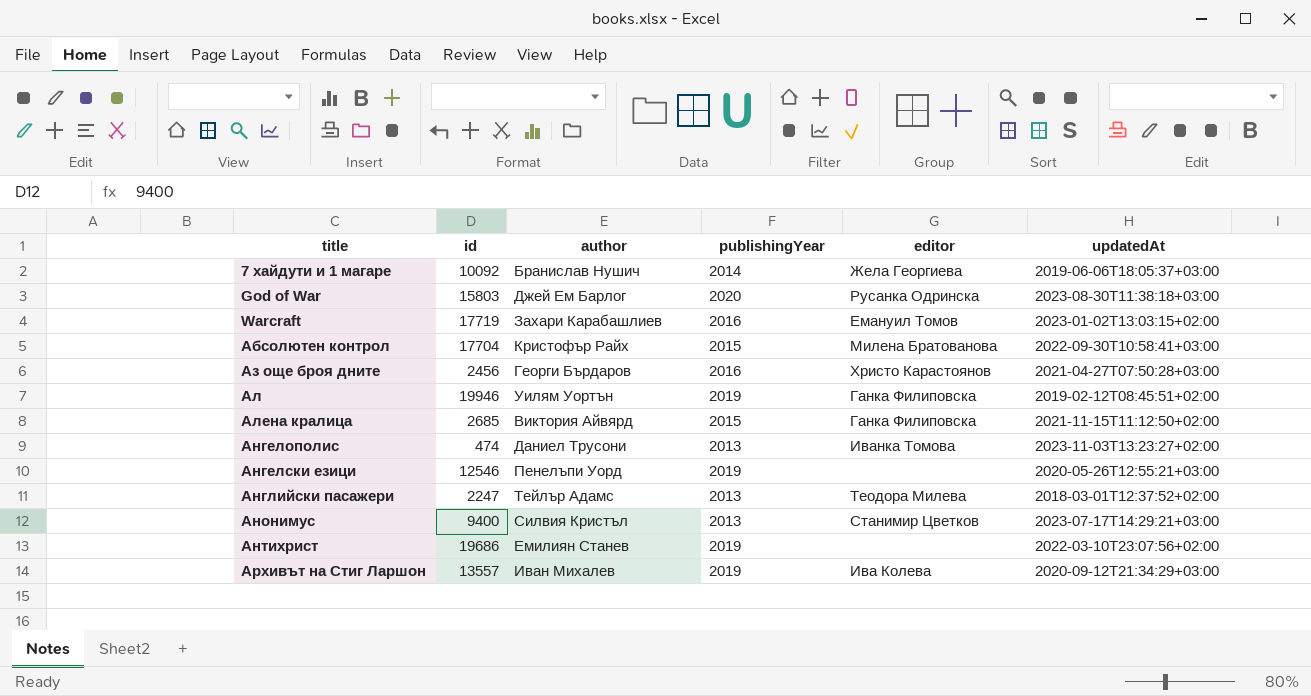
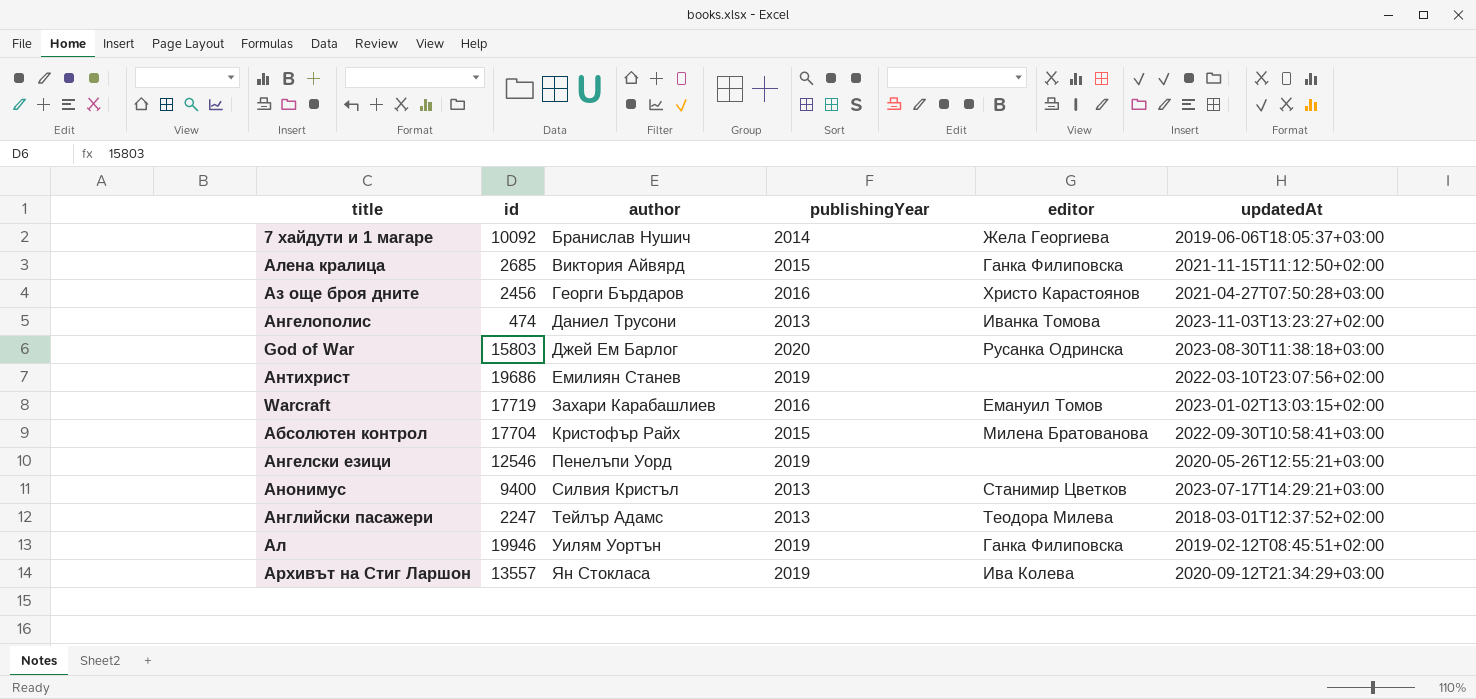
row order: title ascending -> author ascending
Архивът на Стиг Ларшон | author: Иван Михалев -> Ян Стокласа

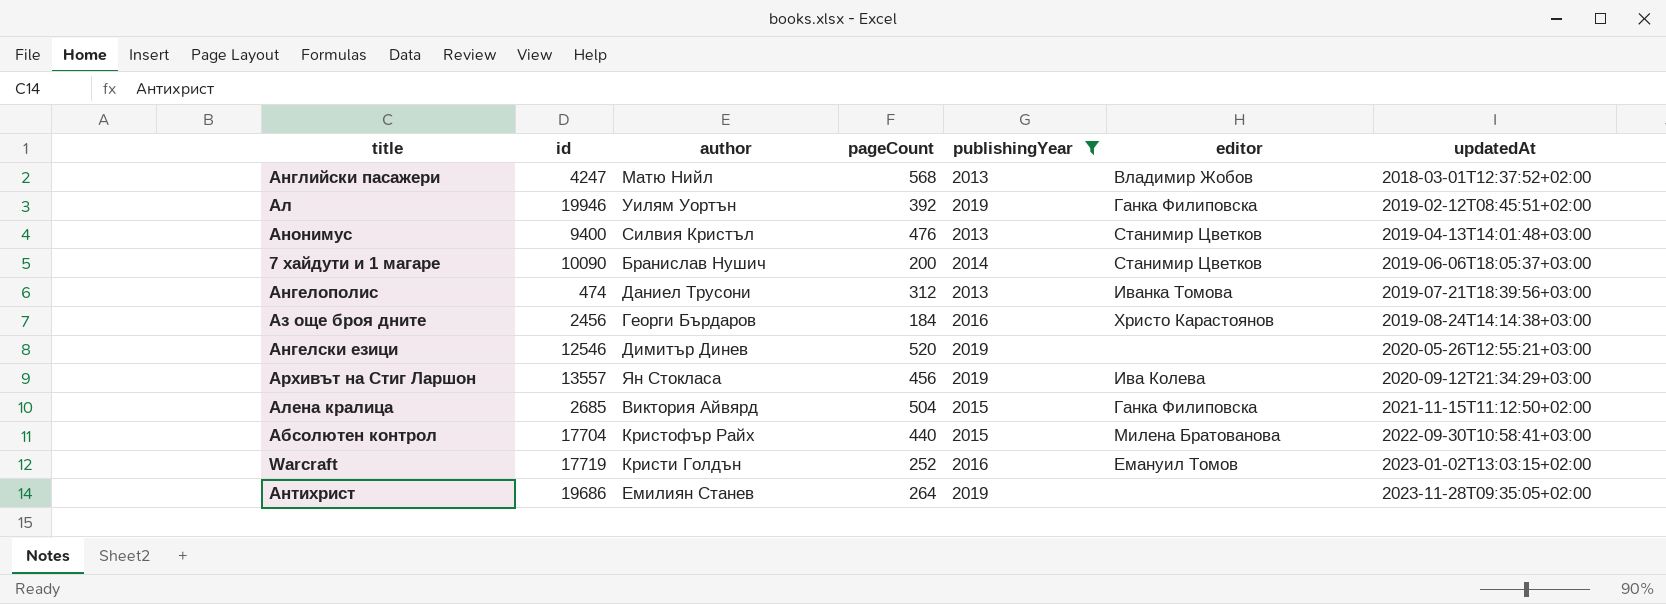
filter: none -> publishingYear != 2020
row order: author ascending -> updatedAt ascending
column pageCount | position: none -> 4
Английски пасажери | id: 2247 -> 4247
Английски пасажери | author: Тейлър Адамс -> Матю Нийл
Английски пасажери | editor: Теодора Милева -> Владимир Жобов
Анонимус | updatedAt: 2023-07-17T14:29:21+03:00 -> 2019-04-13T14:01:48+03:00
7 хайдути и 1 магаре | id: 10092 -> 10090
7 хайдути и 1 магаре | editor: Жела Георгиева -> Станимир Цветков
Ангелополис | updatedAt: 2023-11-03T13:23:27+02:00 -> 2019-07-21T18:39:56+03:00
Аз още броя дните | updatedAt: 2021-04-27T07:50:28+03:00 -> 2019-08-24T14:14:38+03:00
Ангелски езици | author: Пенелъпи Уорд -> Димитър Динев
Warcraft | author: Захари Карабашлиев -> Кристи Голдън
Антихрист | updatedAt: 2022-03-10T23:07:56+02:00 -> 2023-11-28T09:35:05+02:00

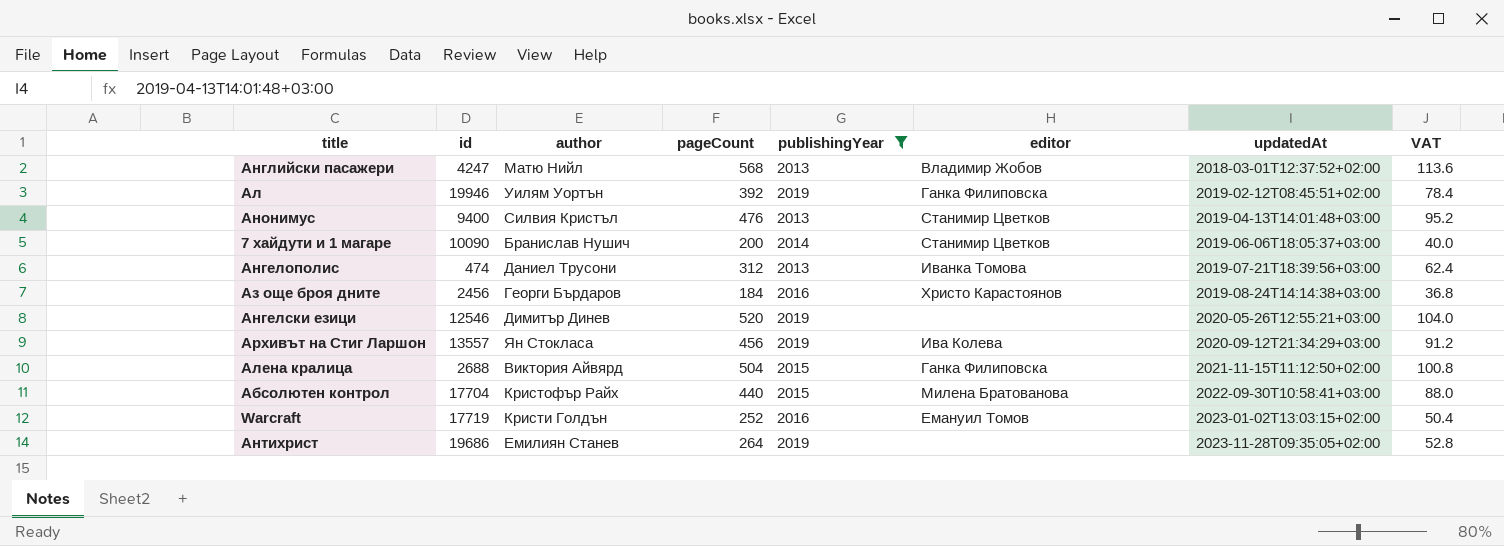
column VAT | formula: none -> [pageCount] * 0.2
Алена кралица | id: 2685 -> 2688

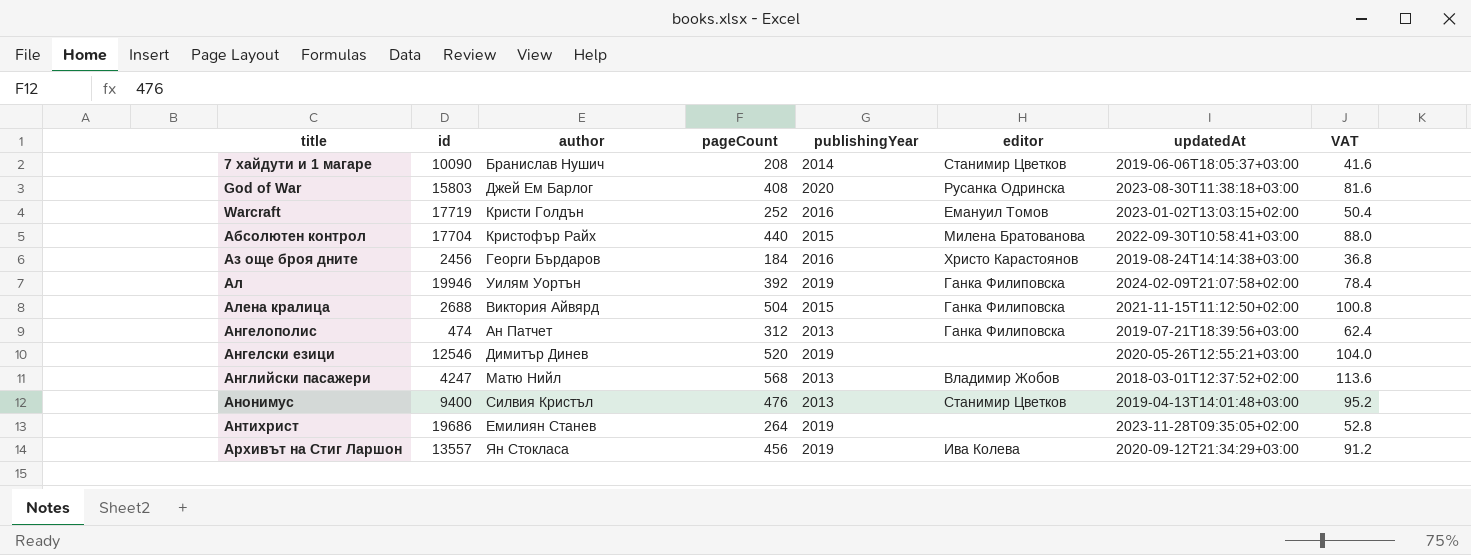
filter: publishingYear != 2020 -> none
row order: updatedAt ascending -> title ascending
7 хайдути и 1 магаре | pageCount: 200 -> 208
7 хайдути и 1 магаре | VAT: 40.0 -> 41.6
Ал | updatedAt: 2019-02-12T08:45:51+02:00 -> 2024-02-09T21:07:58+02:00
Ангелополис | author: Даниел Трусони -> Ан Патчет
Ангелополис | editor: Иванка Томова -> Ганка Филиповска

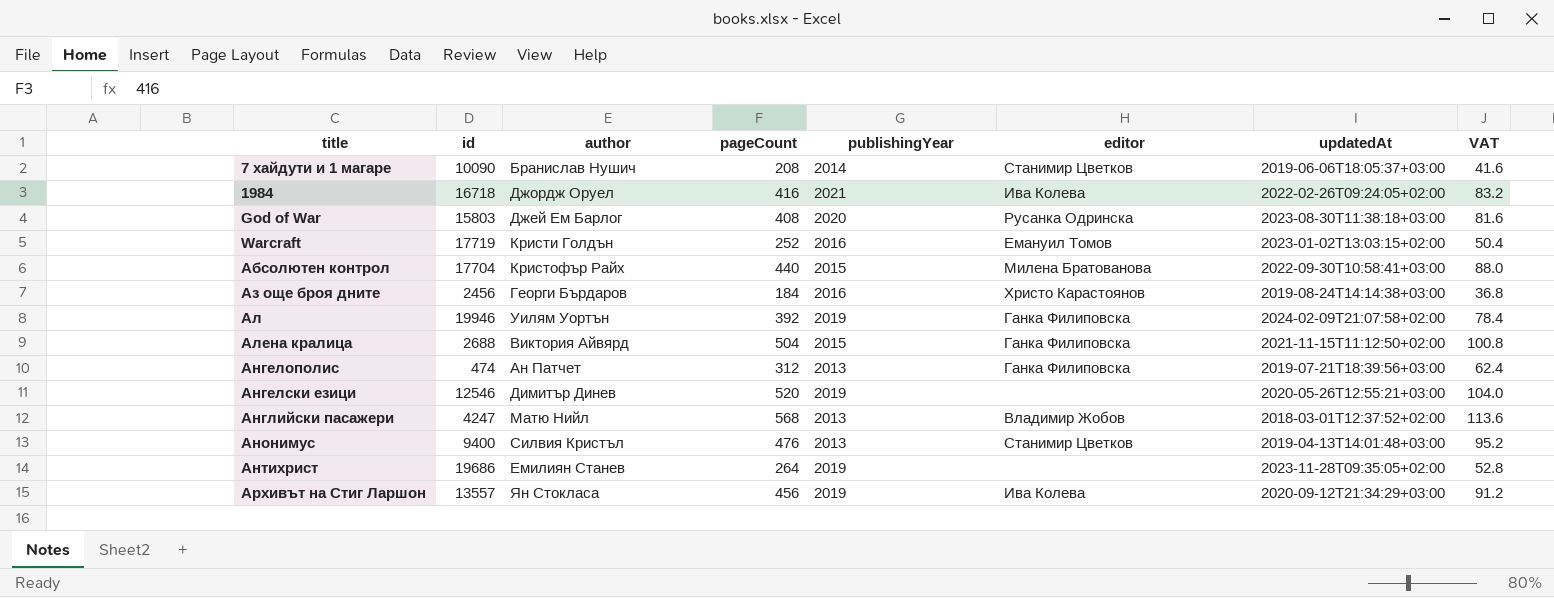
row 1984: none -> 16718 | Джордж Оруел | 416 | 2021 | Ива Колева | 2022-02-26T09:24:05+02:00 | 83.2

